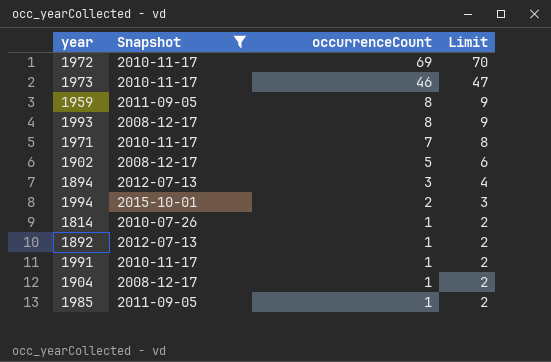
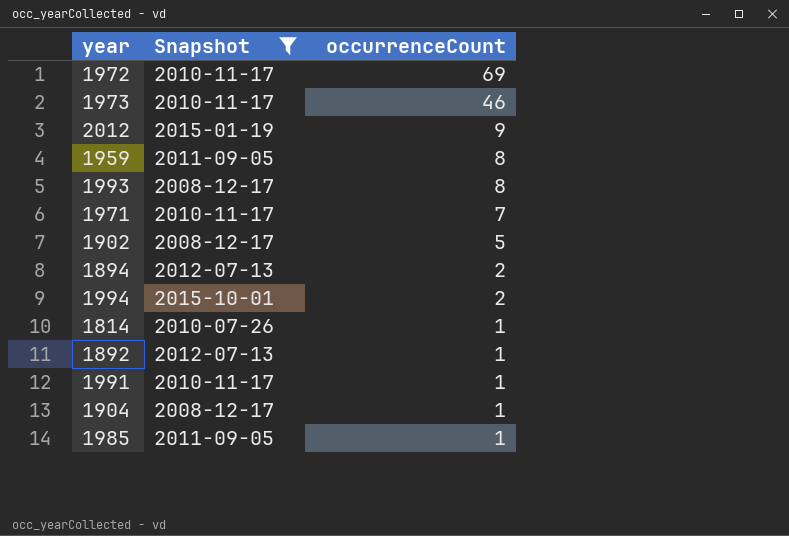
column Limit | formula: [occurrenceCount] + 1 -> none
row 2012: none -> 2015-01-19 | 9
1894 | occurrenceCount: 3 -> 2

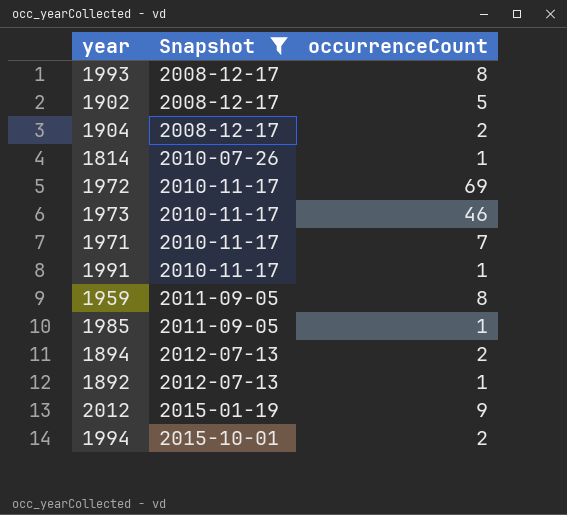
row order: occurrenceCount descending -> Snapshot ascending
1904 | occurrenceCount: 1 -> 2

